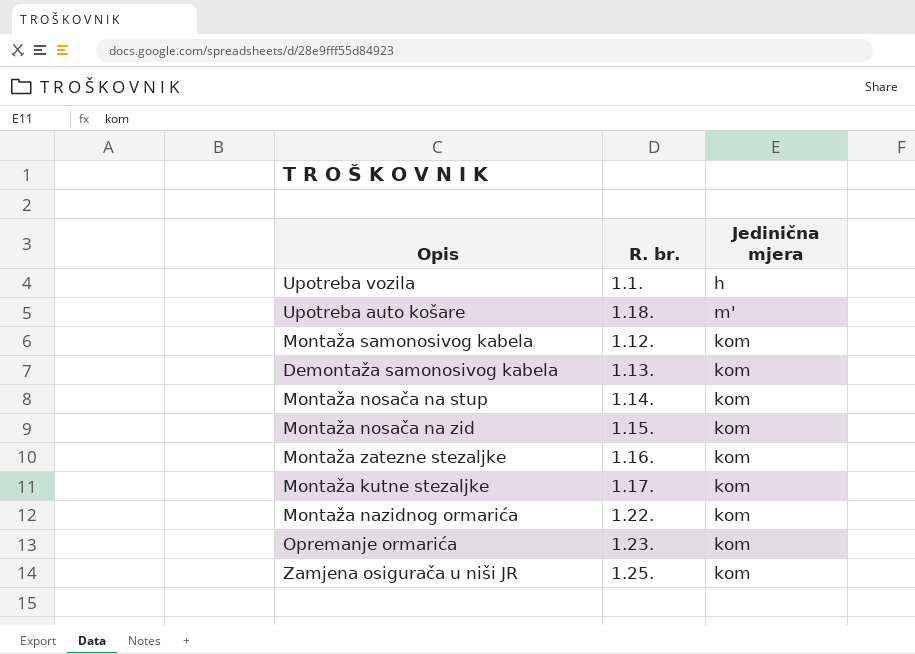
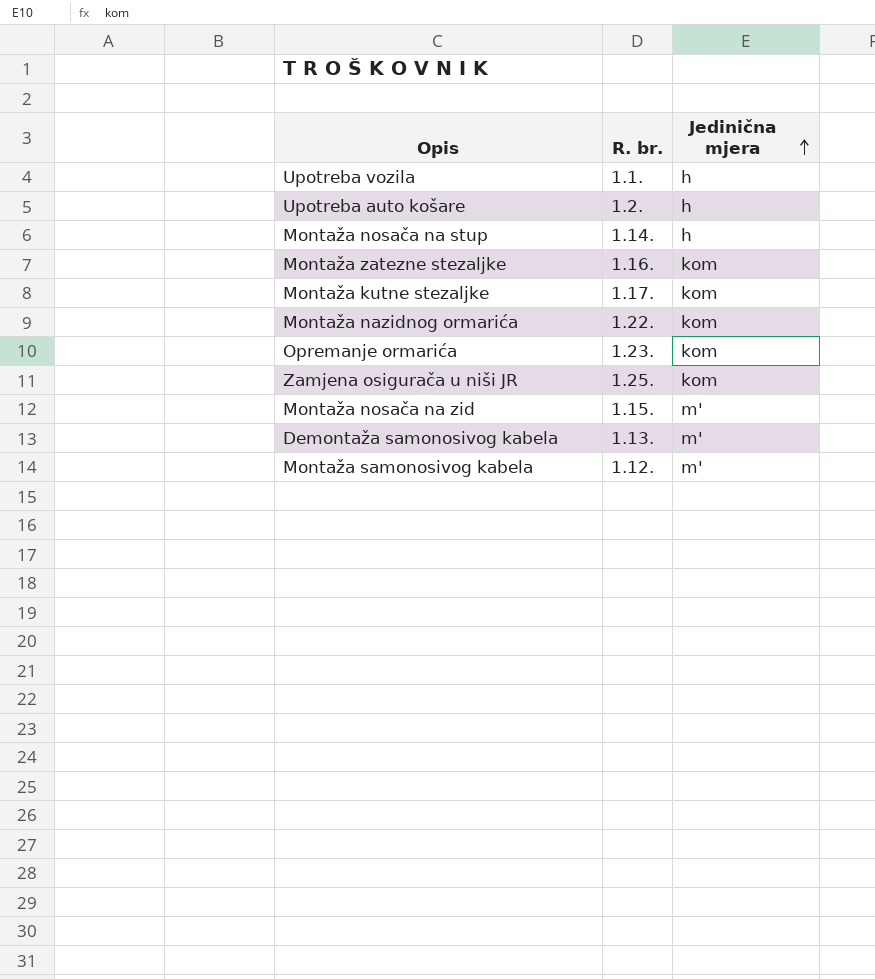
row order: none -> Jedinična mjera ascending
Upotreba auto košare | R. br.: 1.18. -> 1.2.
Upotreba auto košare | Jedinična mjera: m' -> h
Montaža nosača na stup | Jedinična mjera: kom -> h
Montaža nosača na zid | Jedinična mjera: kom -> m'
Demontaža samonosivog kabela | Jedinična mjera: kom -> m'
Montaža samonosivog kabela | Jedinična mjera: kom -> m'

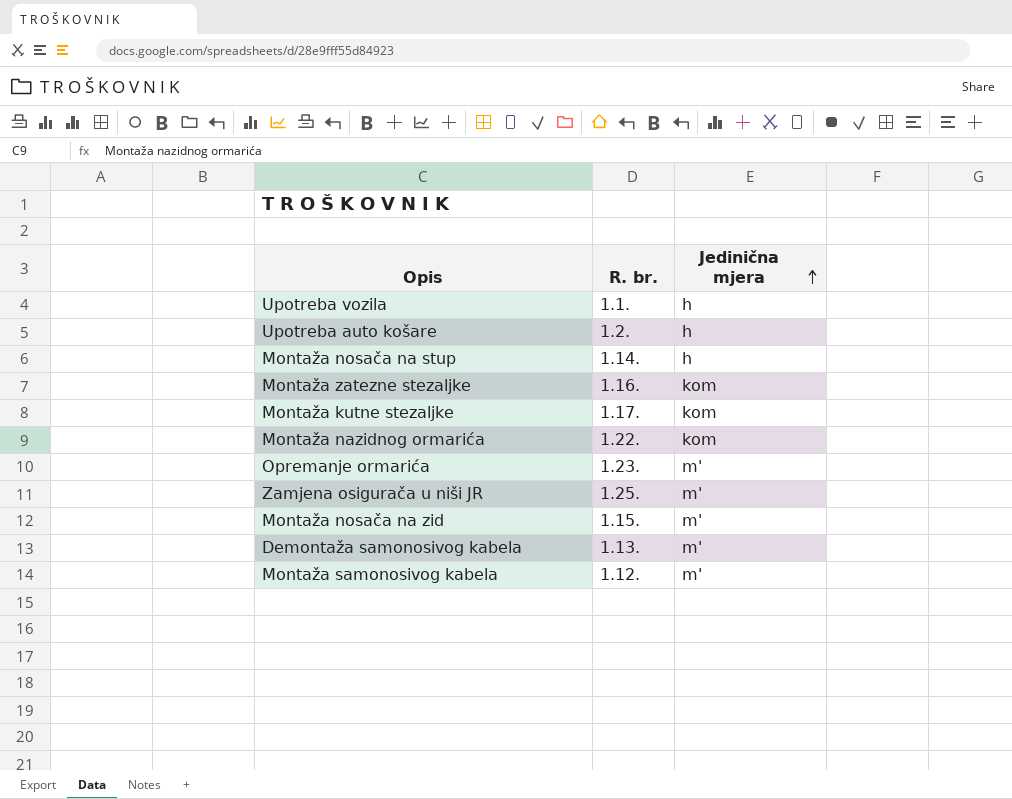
Opremanje ormarića | Jedinična mjera: kom -> m'
Zamjena osigurača u niši JR | Jedinična mjera: kom -> m'

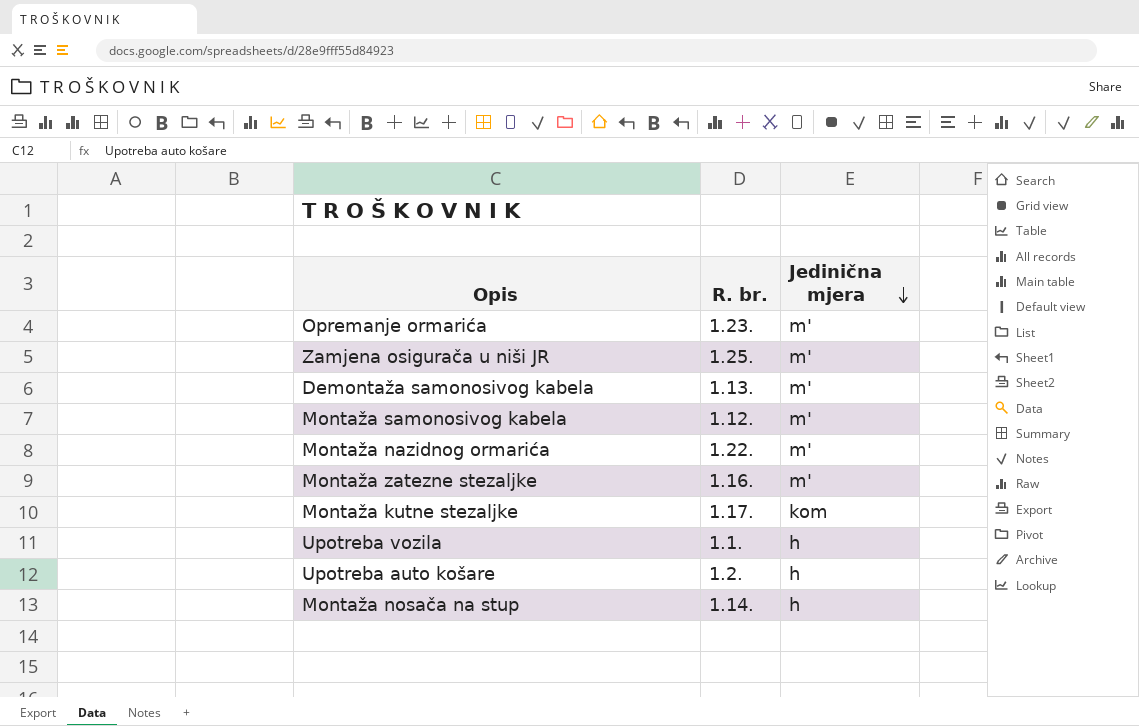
row order: Jedinična mjera ascending -> Jedinična mjera descending
row Montaža nosača na zid: 1.15. | m' -> none
Montaža nazidnog ormarića | Jedinična mjera: kom -> m'
Montaža zatezne stezaljke | Jedinična mjera: kom -> m'

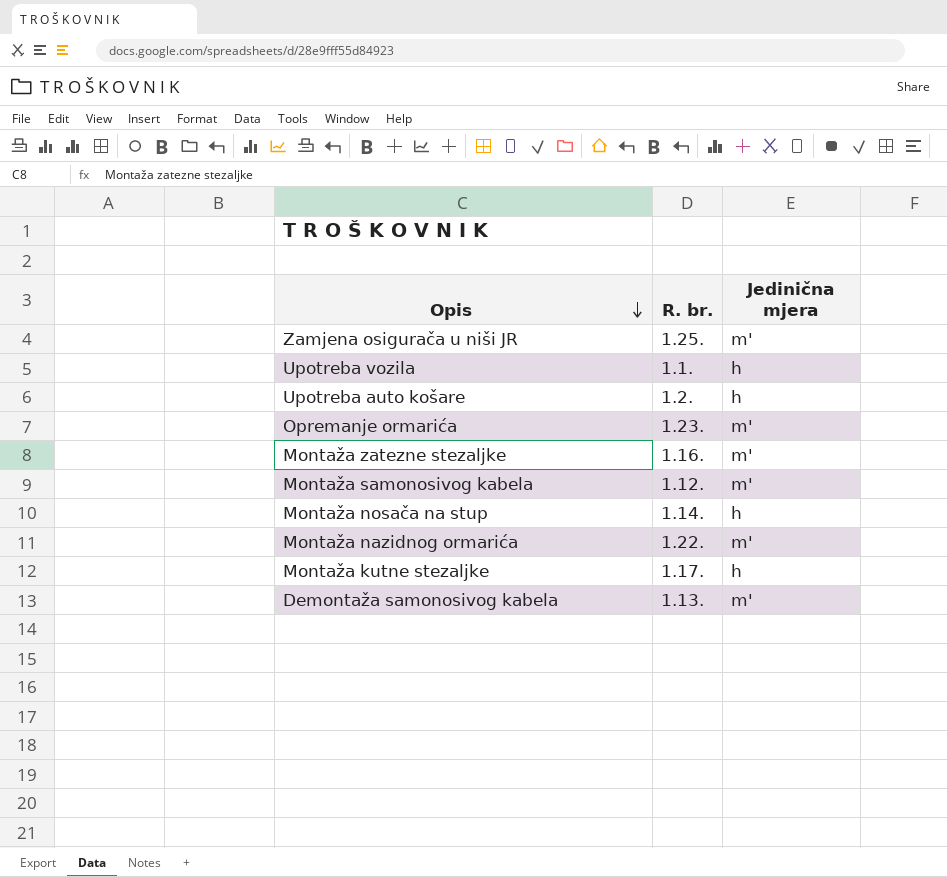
row order: Jedinična mjera descending -> Opis descending
Montaža kutne stezaljke | Jedinična mjera: kom -> h

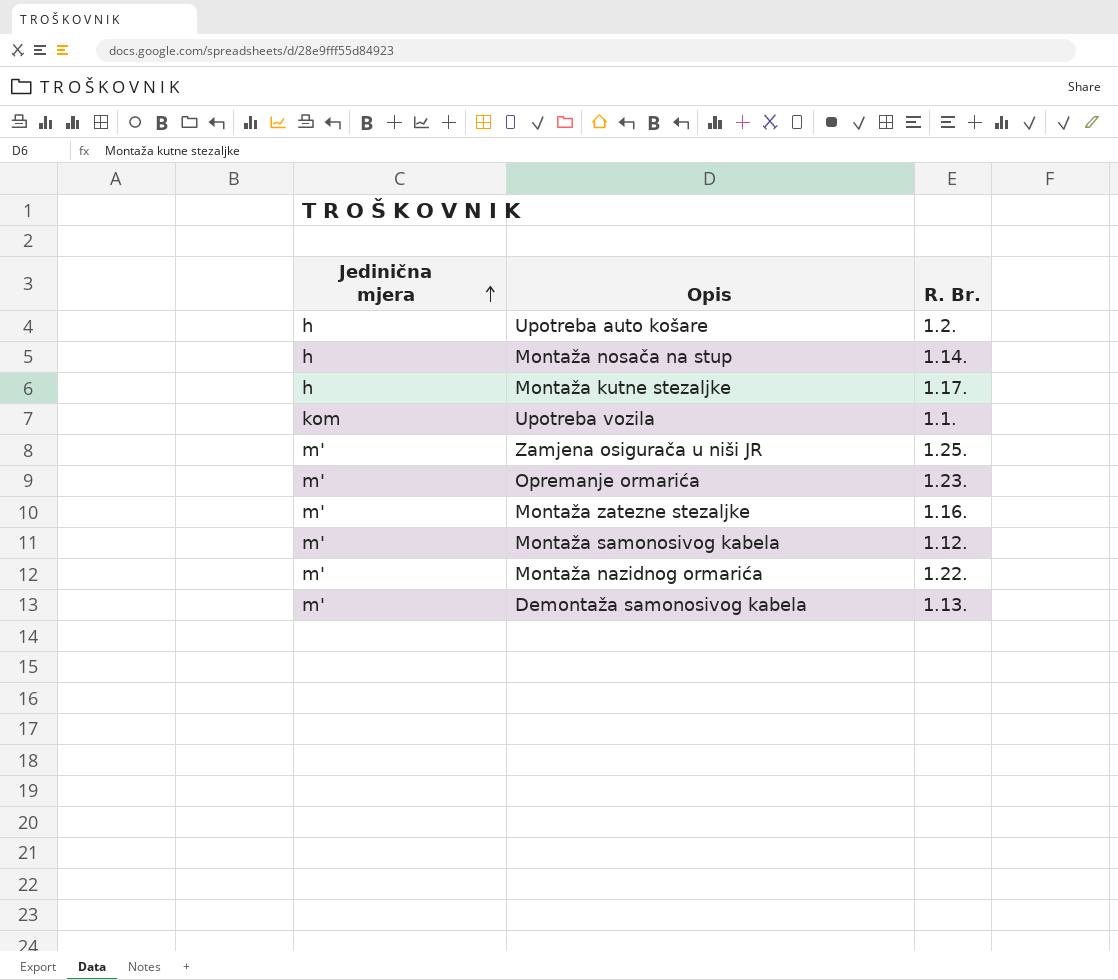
row order: Opis descending -> Jedinična mjera ascending
column Jedinična mjera | position: 3 -> 1
column name: R. br. -> R. Br.
Upotreba vozila | Jedinična mjera: h -> kom

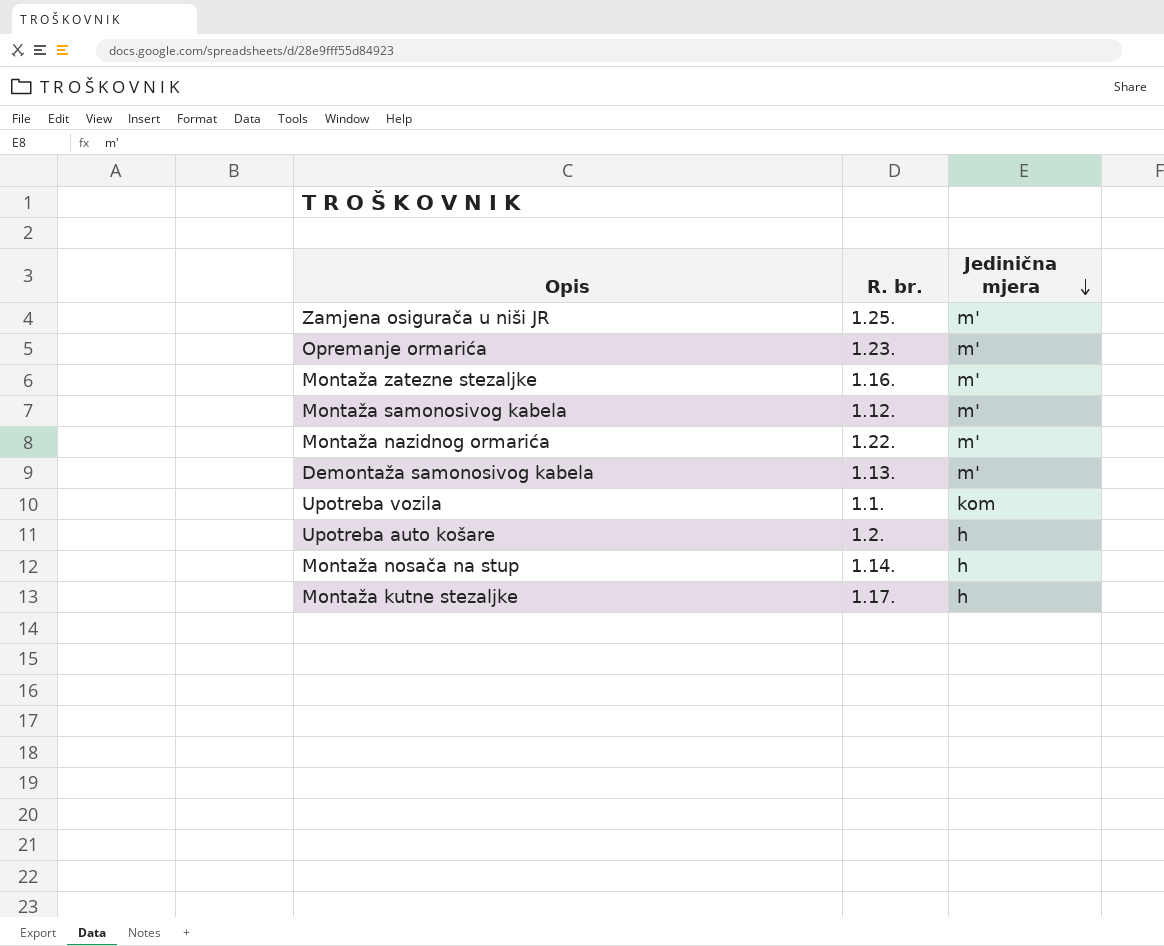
row order: Jedinična mjera ascending -> Jedinična mjera descending
column name: R. Br. -> R. br.
column Jedinična mjera | position: 1 -> 3

